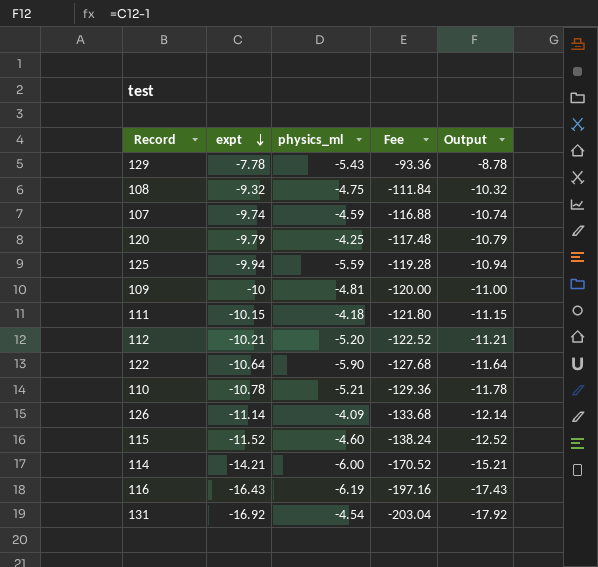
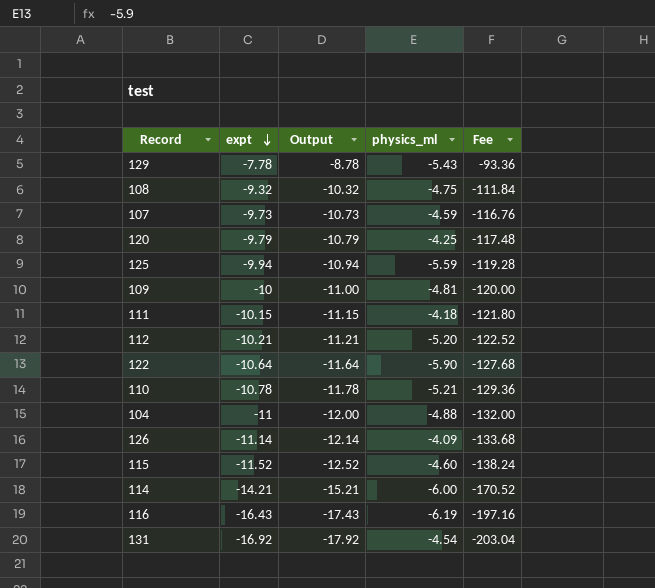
column Output | position: 5 -> 3
107 | expt: -9.74 -> -9.73
107 | Output: -10.74 -> -10.73
107 | Fee: -116.88 -> -116.76
row 104: none -> -11 | -12.00 | -4.88 | -132.00

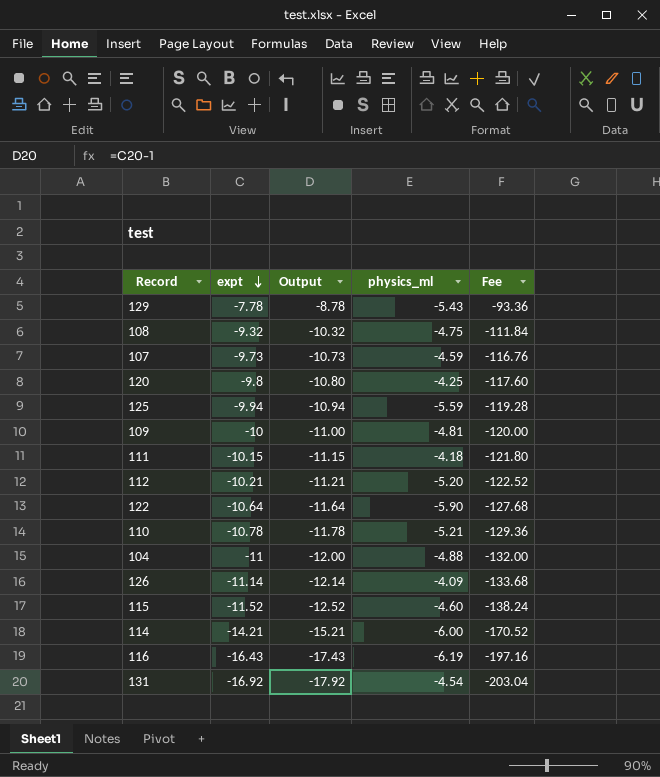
120 | expt: -9.79 -> -9.8
120 | Output: -10.79 -> -10.80
120 | Fee: -117.48 -> -117.60

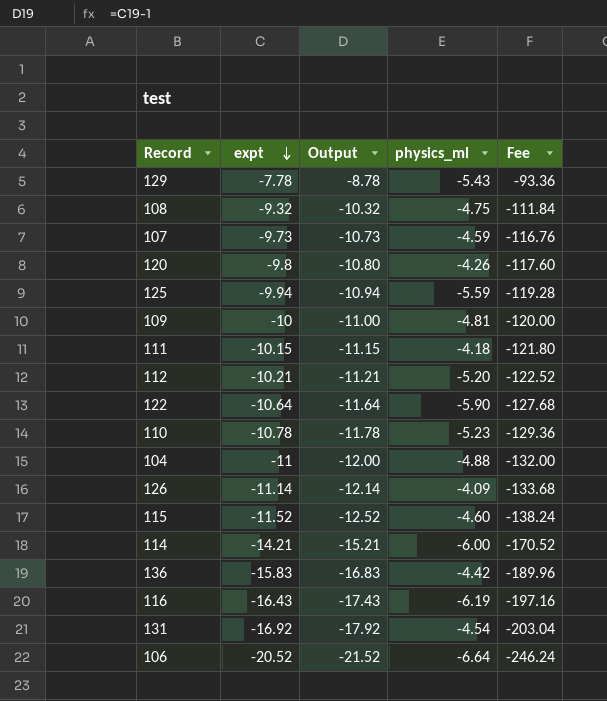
120 | physics_ml: -4.25 -> -4.26
110 | physics_ml: -5.21 -> -5.23
row 136: none -> -15.83 | -16.83 | -4.42 | -189.96
row 106: none -> -20.52 | -21.52 | -6.64 | -246.24

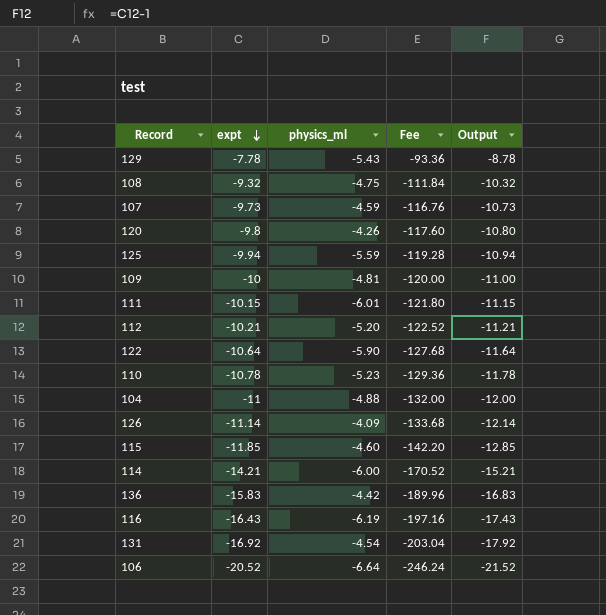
column Output | position: 3 -> 5
111 | physics_ml: -4.18 -> -6.01
115 | expt: -11.52 -> -11.85
115 | Fee: -138.24 -> -142.20
115 | Output: -12.52 -> -12.85

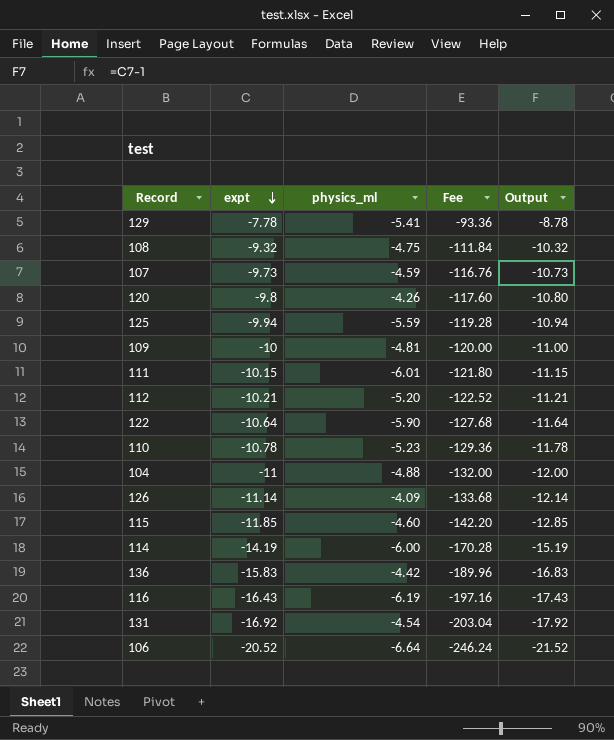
129 | physics_ml: -5.43 -> -5.41
114 | expt: -14.21 -> -14.19
114 | Fee: -170.52 -> -170.28
114 | Output: -15.21 -> -15.19

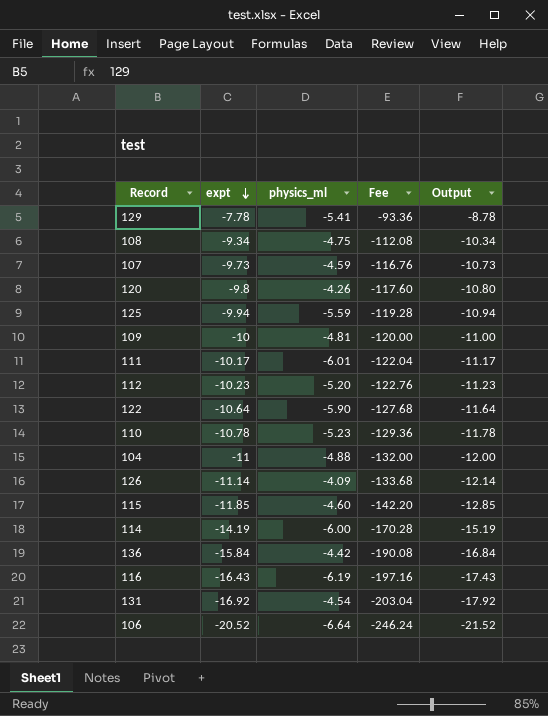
108 | expt: -9.32 -> -9.34
108 | Fee: -111.84 -> -112.08
108 | Output: -10.32 -> -10.34
111 | expt: -10.15 -> -10.17
111 | Fee: -121.80 -> -122.04
111 | Output: -11.15 -> -11.17
112 | expt: -10.21 -> -10.23
112 | Fee: -122.52 -> -122.76
112 | Output: -11.21 -> -11.23
136 | expt: -15.83 -> -15.84
136 | Fee: -189.96 -> -190.08
136 | Output: -16.83 -> -16.84

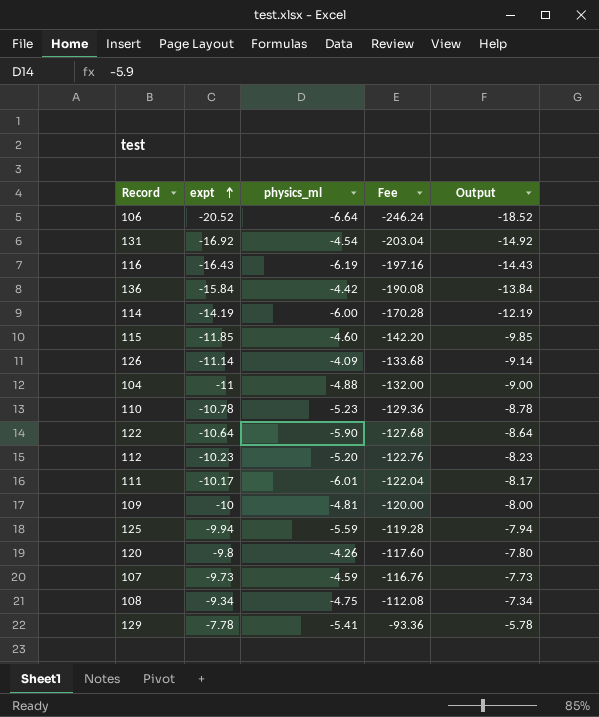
row order: expt descending -> expt ascending
column Output | formula: [expt] - 1 -> [expt] + 2

